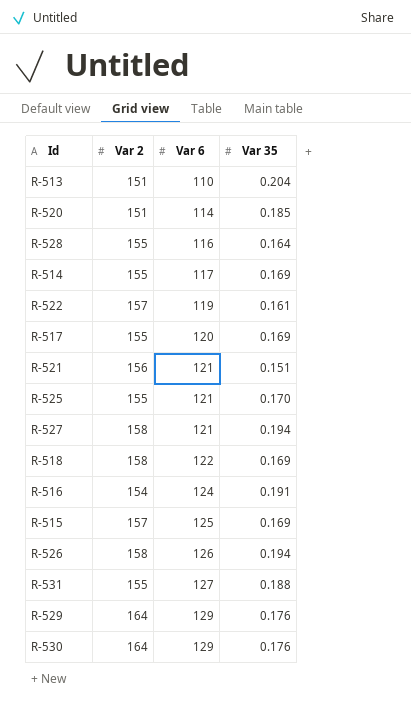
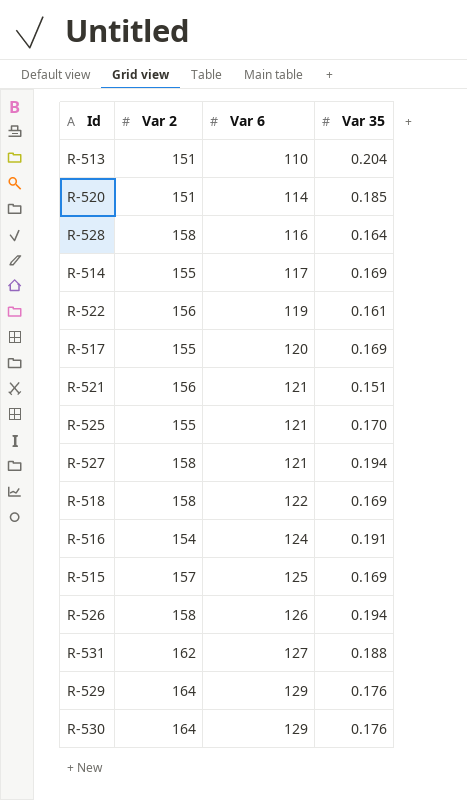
R-528 | Var 2: 155 -> 158
R-522 | Var 2: 157 -> 156
R-531 | Var 2: 155 -> 162

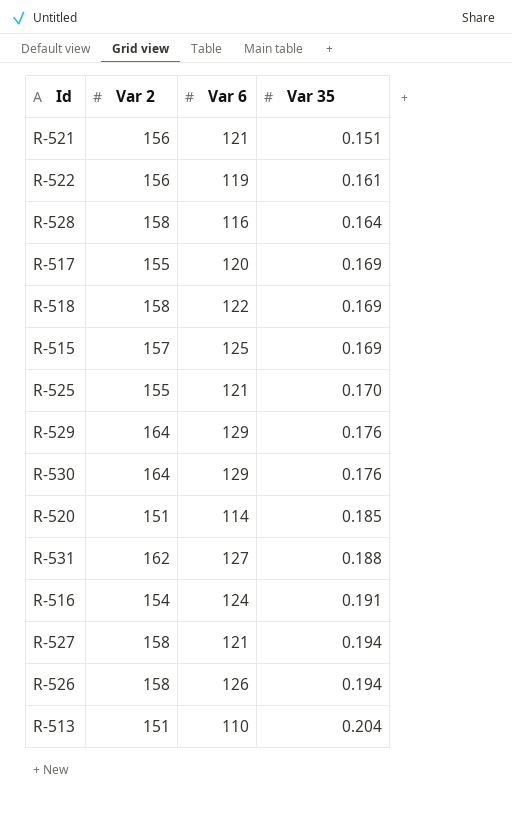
row order: Var 6 ascending -> Var 35 ascending
row R-514: 155 | 117 | 0.169 -> none

